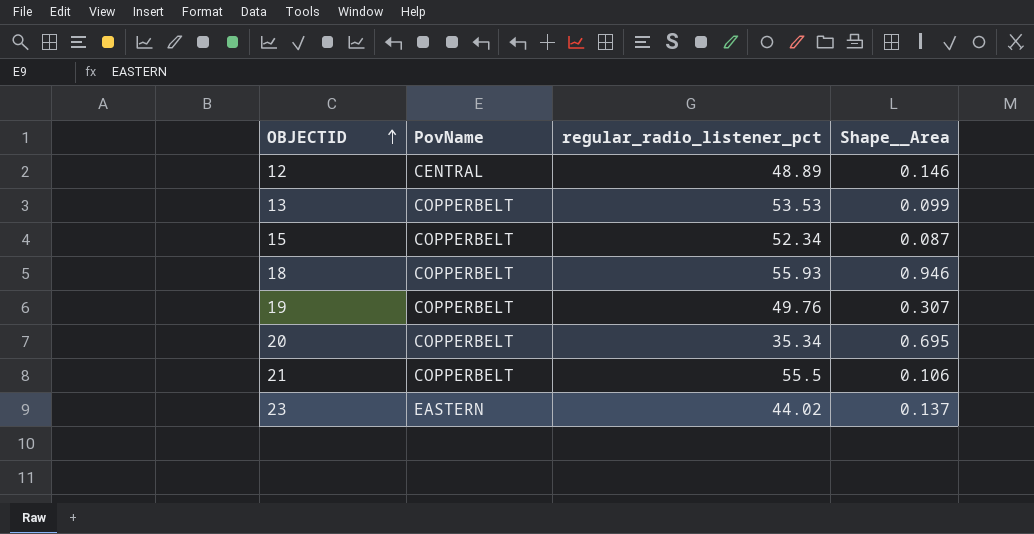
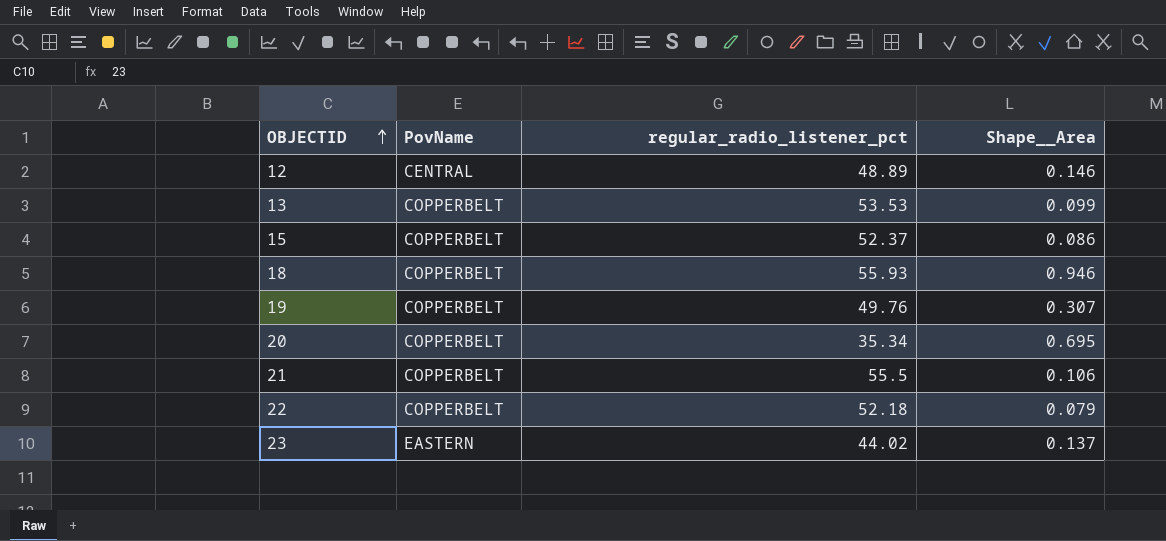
15 | regular_radio_listener_pct: 52.34 -> 52.37
15 | Shape__Area: 0.087 -> 0.086
row 22: none -> COPPERBELT | 52.18 | 0.079

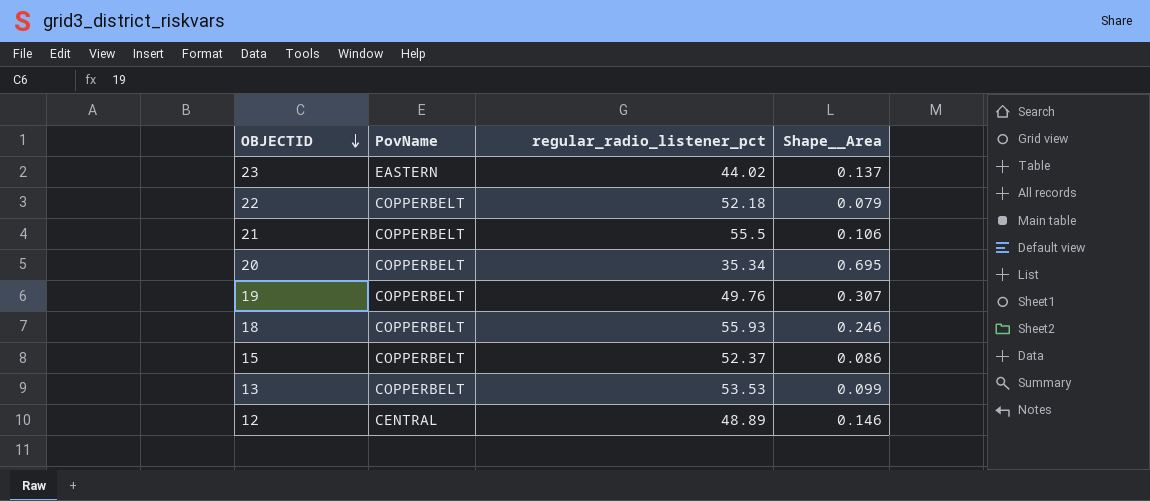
row order: OBJECTID ascending -> OBJECTID descending
18 | Shape__Area: 0.946 -> 0.246

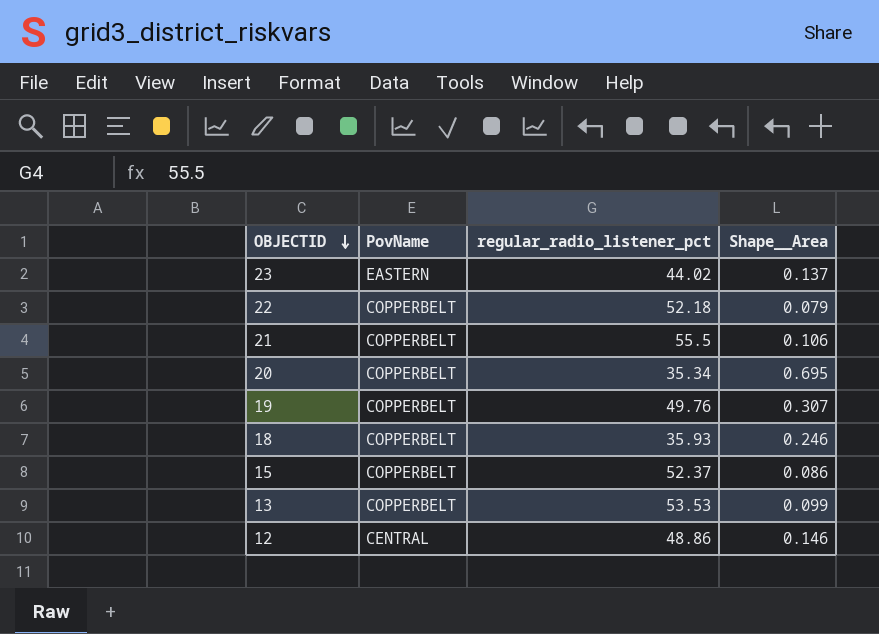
18 | regular_radio_listener_pct: 55.93 -> 35.93
12 | regular_radio_listener_pct: 48.89 -> 48.86

